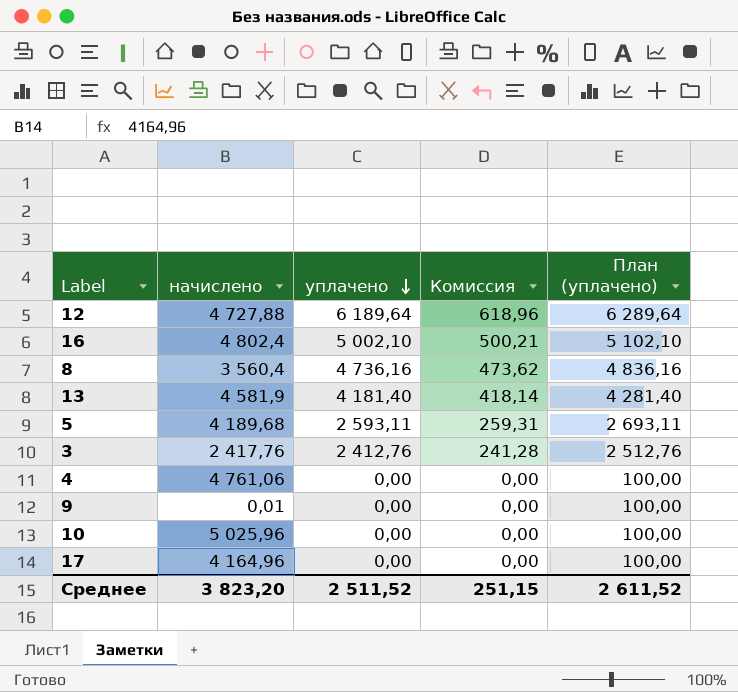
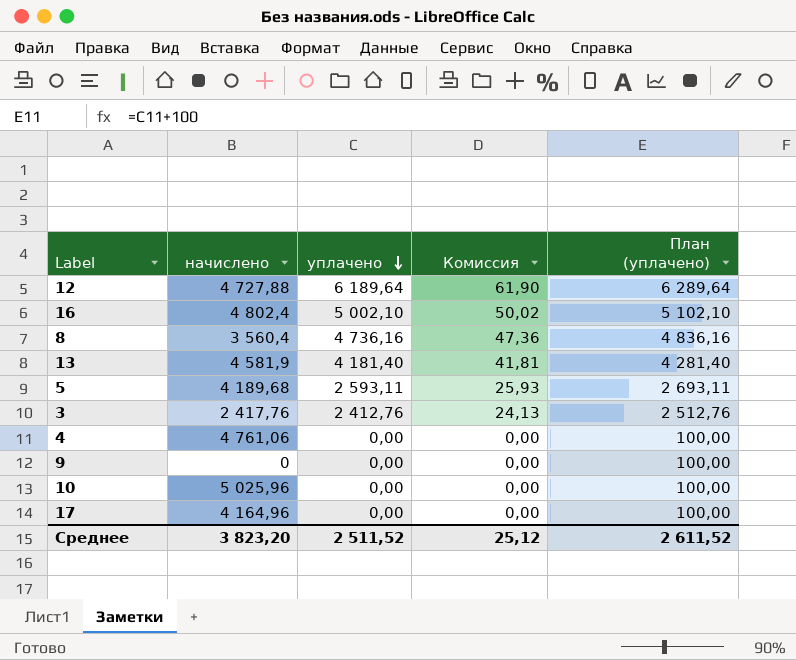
column Комиссия | formula: [уплачено] * 0,1 -> [уплачено] * 0,01
9 | начислено: 0,01 -> 0
Среднее | Комиссия: 251,15 -> 25,12

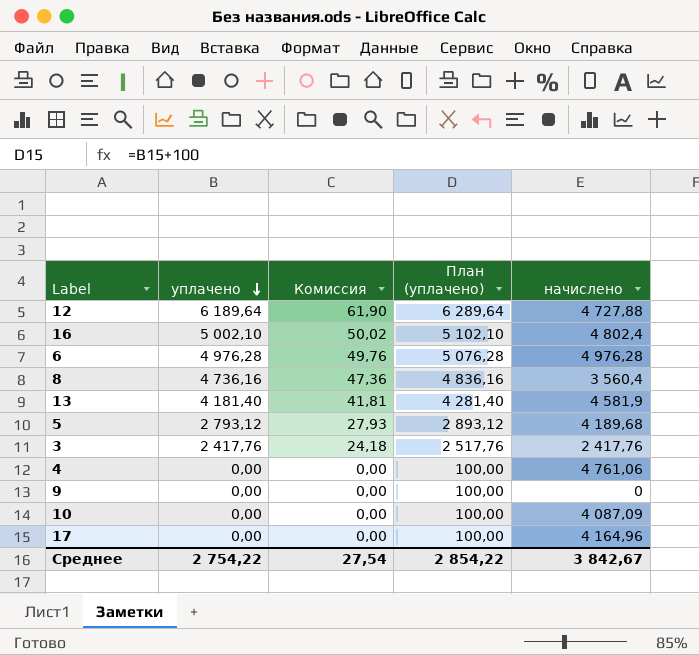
column начислено | position: 2 -> 5
row 6: none -> 4 976,28 | 49,76 | 5 076,28 | 4 976,28
5 | уплачено: 2 593,11 -> 2 793,12
5 | Комиссия: 25,93 -> 27,93
5 | План (уплачено): 2 693,11 -> 2 893,12
3 | уплачено: 2 412,76 -> 2 417,76
3 | Комиссия: 24,13 -> 24,18
3 | План (уплачено): 2 512,76 -> 2 517,76
10 | начислено: 5 025,96 -> 4 087,09
Среднее | уплачено: 2 511,52 -> 2 754,22
Среднее | Комиссия: 25,12 -> 27,54
Среднее | План (уплачено): 2 611,52 -> 2 854,22
Среднее | начислено: 3 823,20 -> 3 842,67

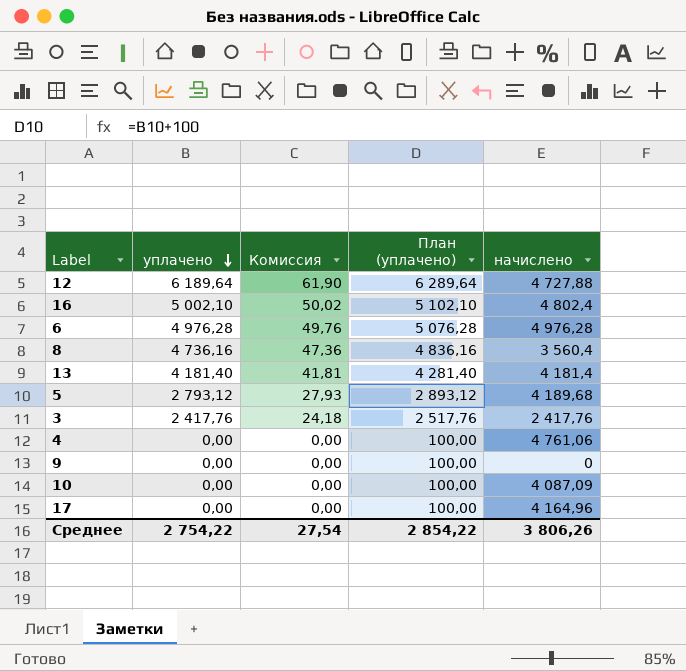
13 | начислено: 4 581,9 -> 4 181,4
Среднее | начислено: 3 842,67 -> 3 806,26

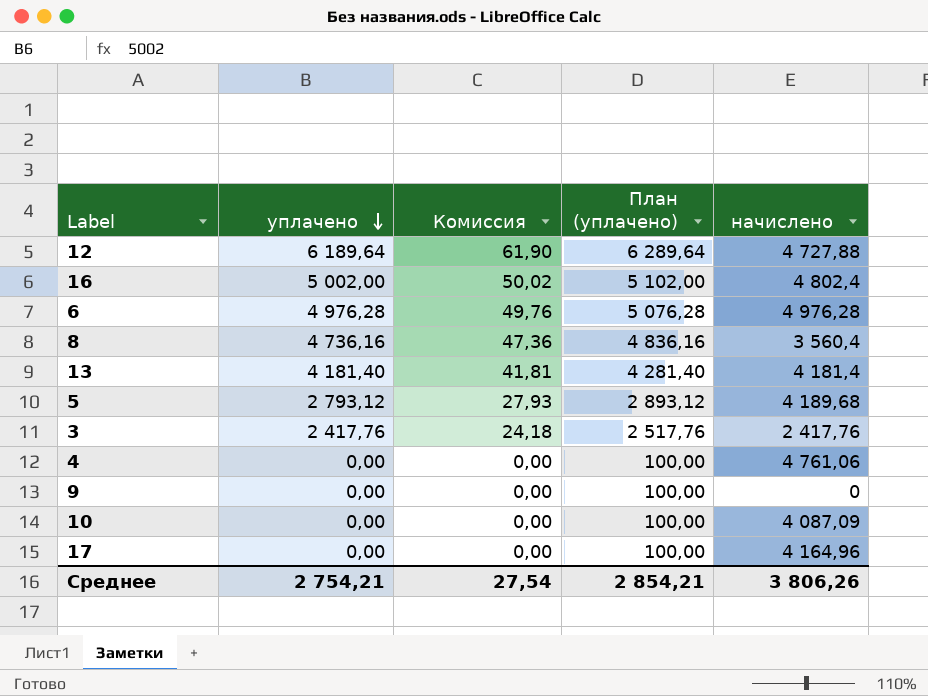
16 | уплачено: 5 002,10 -> 5 002,00
16 | План (уплачено): 5 102,10 -> 5 102,00
Среднее | уплачено: 2 754,22 -> 2 754,21
Среднее | План (уплачено): 2 854,22 -> 2 854,21

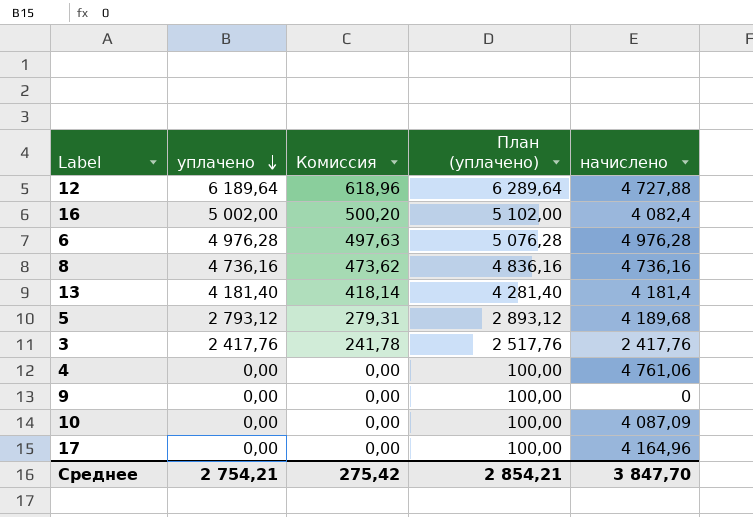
column Комиссия | formula: [уплачено] * 0,01 -> [уплачено] * 0,1
16 | начислено: 4 802,4 -> 4 082,4
8 | начислено: 3 560,4 -> 4 736,16
Среднее | Комиссия: 27,54 -> 275,42
Среднее | начислено: 3 806,26 -> 3 847,70

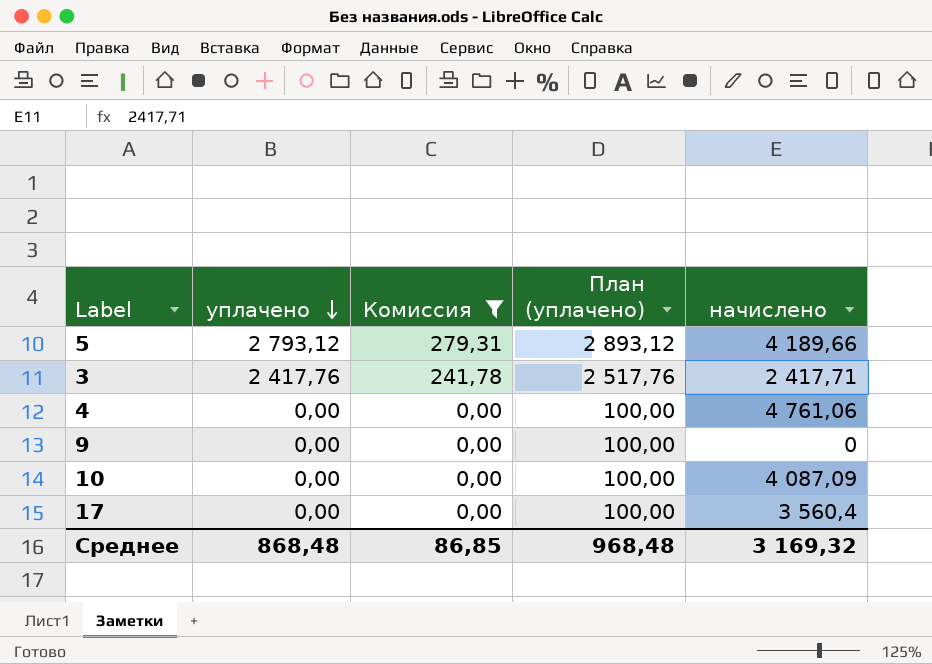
filter: none -> Комиссия <= 279,31
5 | начислено: 4 189,68 -> 4 189,66
3 | начислено: 2 417,76 -> 2 417,71
17 | начислено: 4 164,96 -> 3 560,4
Среднее | уплачено: 2 754,21 -> 868,48
Среднее | Комиссия: 275,42 -> 86,85
Среднее | План (уплачено): 2 854,21 -> 968,48
Среднее | начислено: 3 847,70 -> 3 169,32

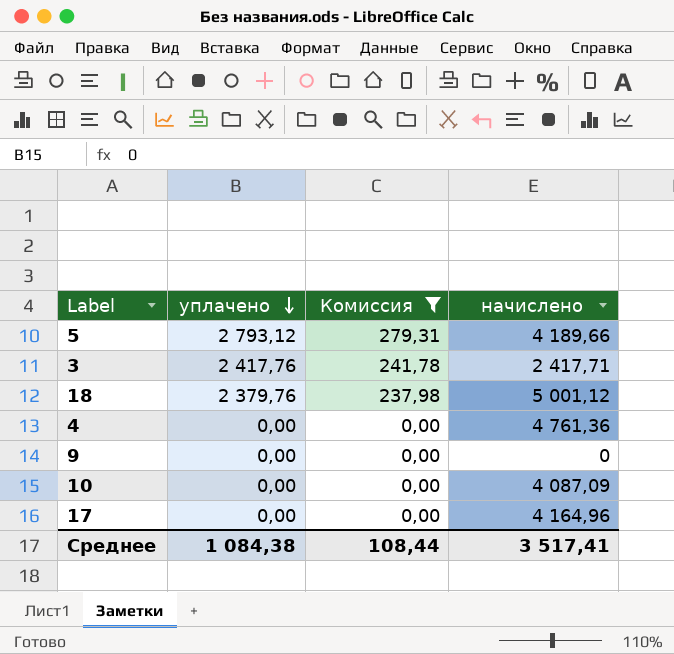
column План (уплачено) | formula: [уплачено] + 100 -> none
row 18: none -> 2 379,76 | 237,98 | 5 001,12
4 | начислено: 4 761,06 -> 4 761,36
17 | начислено: 3 560,4 -> 4 164,96
Среднее | уплачено: 868,48 -> 1 084,38
Среднее | Комиссия: 86,85 -> 108,44
Среднее | начислено: 3 169,32 -> 3 517,41

